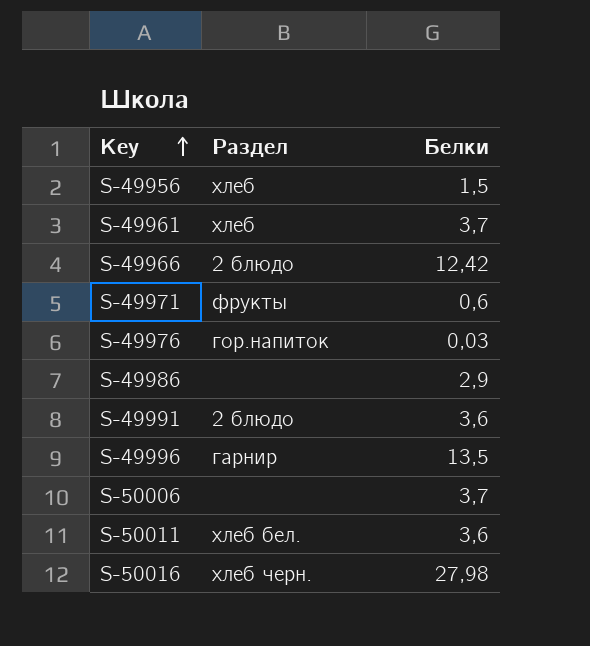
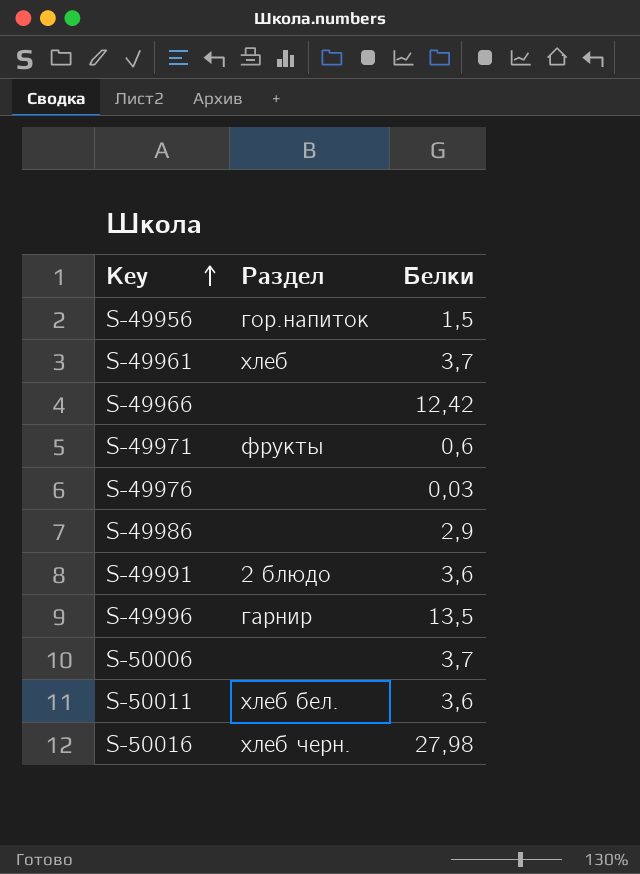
S-49956 | Раздел: хлеб -> гор.напиток
S-49966 | Раздел: 2 блюдо -> none
S-49976 | Раздел: гор.напиток -> none

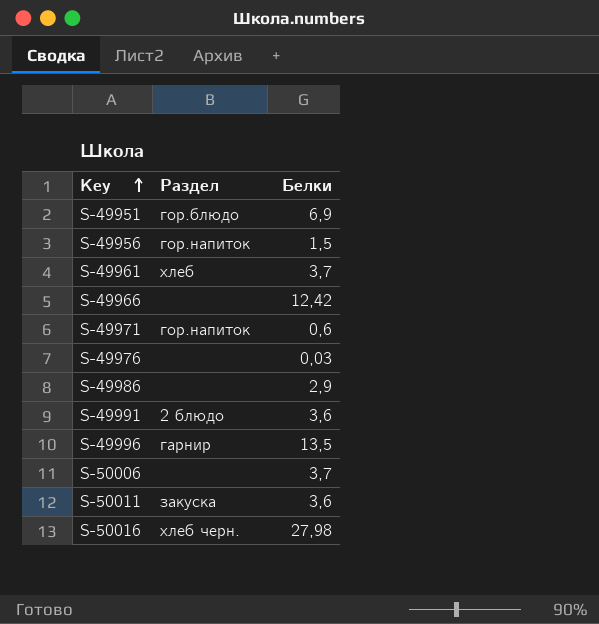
row S-49951: none -> гор.блюдо | 6,9
S-49971 | Раздел: фрукты -> гор.напиток
S-50011 | Раздел: хлеб бел. -> закуска

